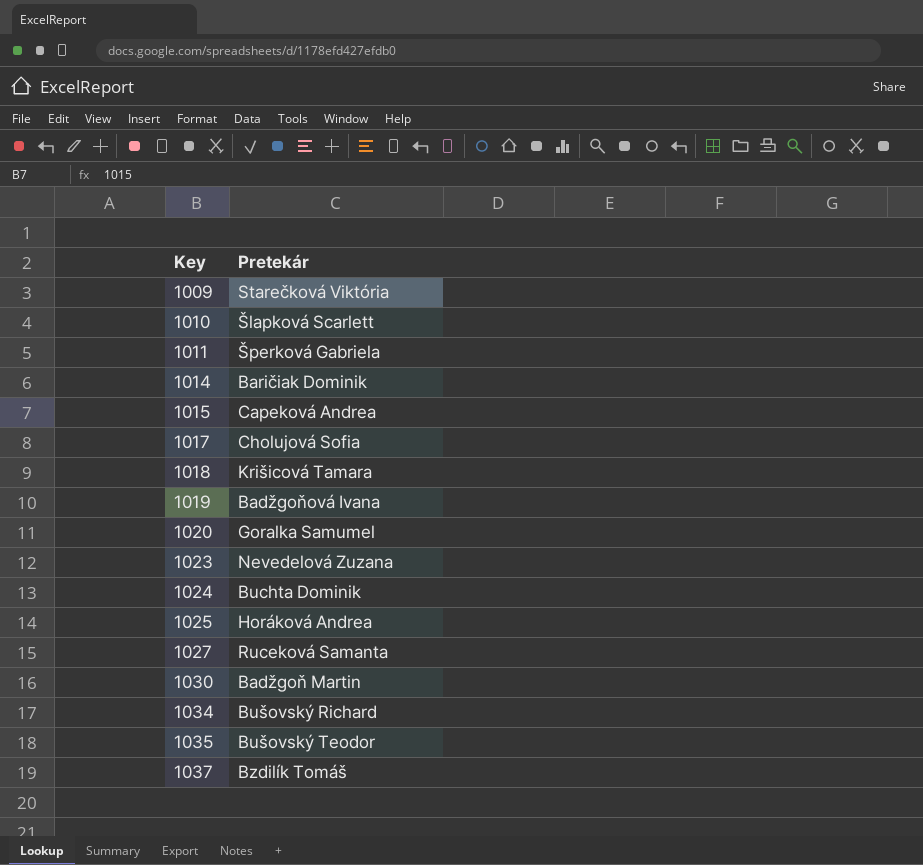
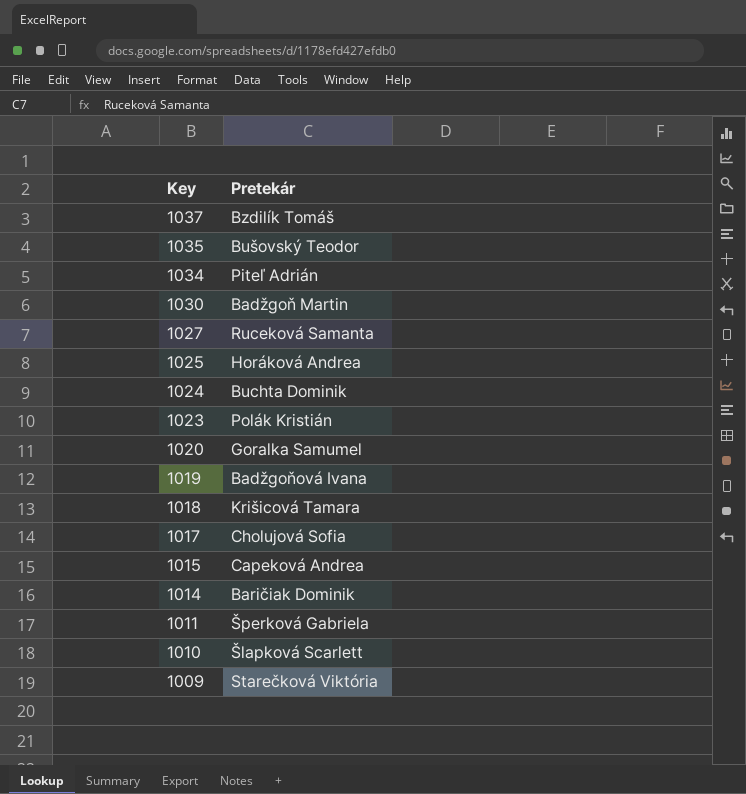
row order: Key ascending -> Key descending
1034 | Pretekár: Bušovský Richard -> Piteľ Adrián
1023 | Pretekár: Nevedelová Zuzana -> Polák Kristián

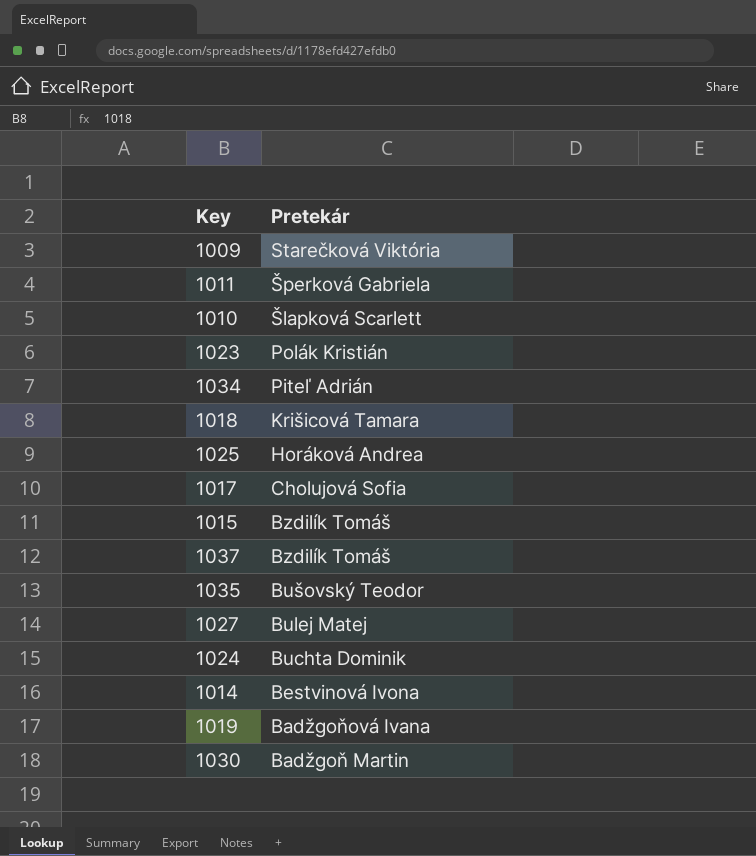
row order: Key descending -> Pretekár descending
row 1020: Goralka Samumel -> none
1015 | Pretekár: Capeková Andrea -> Bzdilík Tomáš
1027 | Pretekár: Ruceková Samanta -> Bulej Matej
1014 | Pretekár: Baričiak Dominik -> Bestvinová Ivona

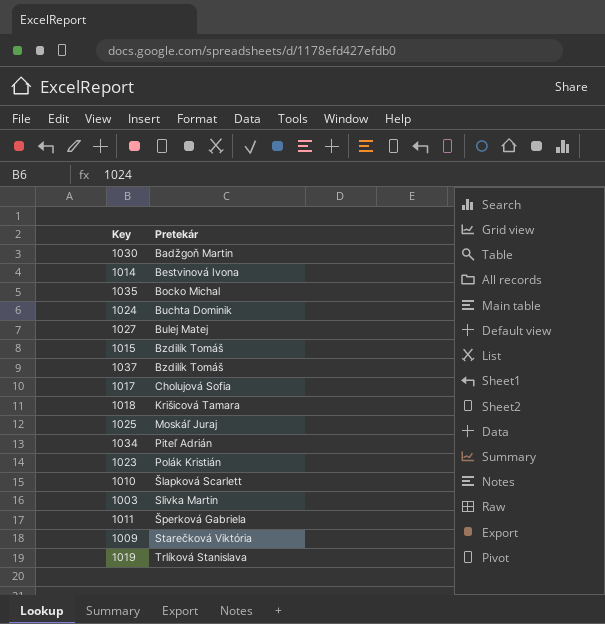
row order: Pretekár descending -> Pretekár ascending
1035 | Pretekár: Bušovský Teodor -> Bocko Michal
1025 | Pretekár: Horáková Andrea -> Moskáľ Juraj
row 1003: none -> Slivka Martin
1019 | Pretekár: Badžgoňová Ivana -> Trlíková Stanislava

